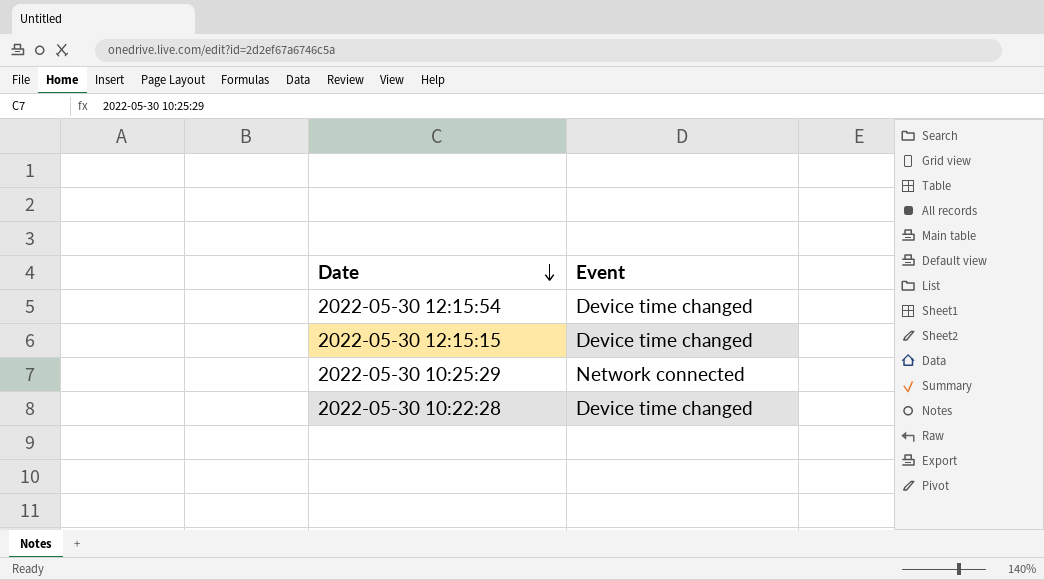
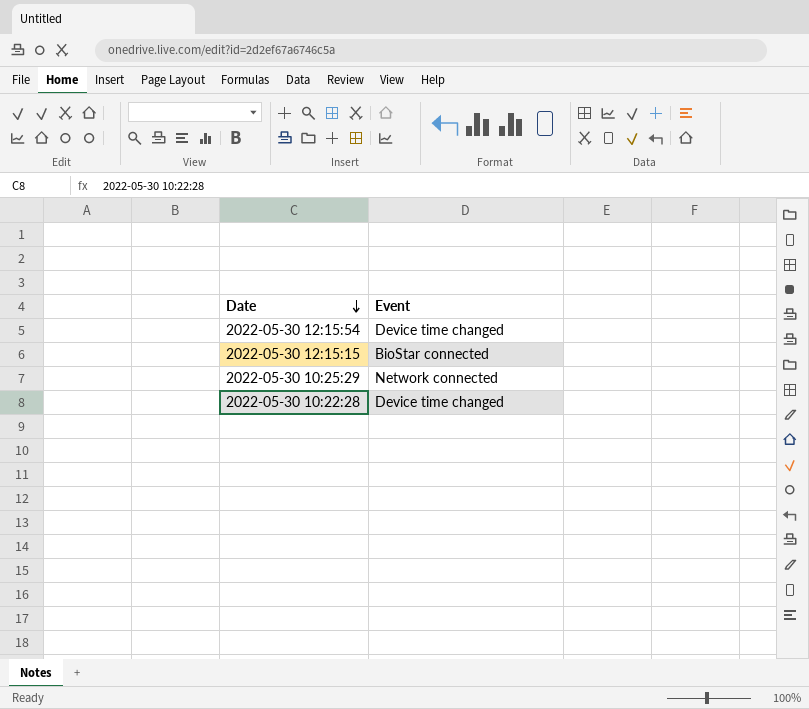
2022-05-30 12:15:15 | Event: Device time changed -> BioStar connected

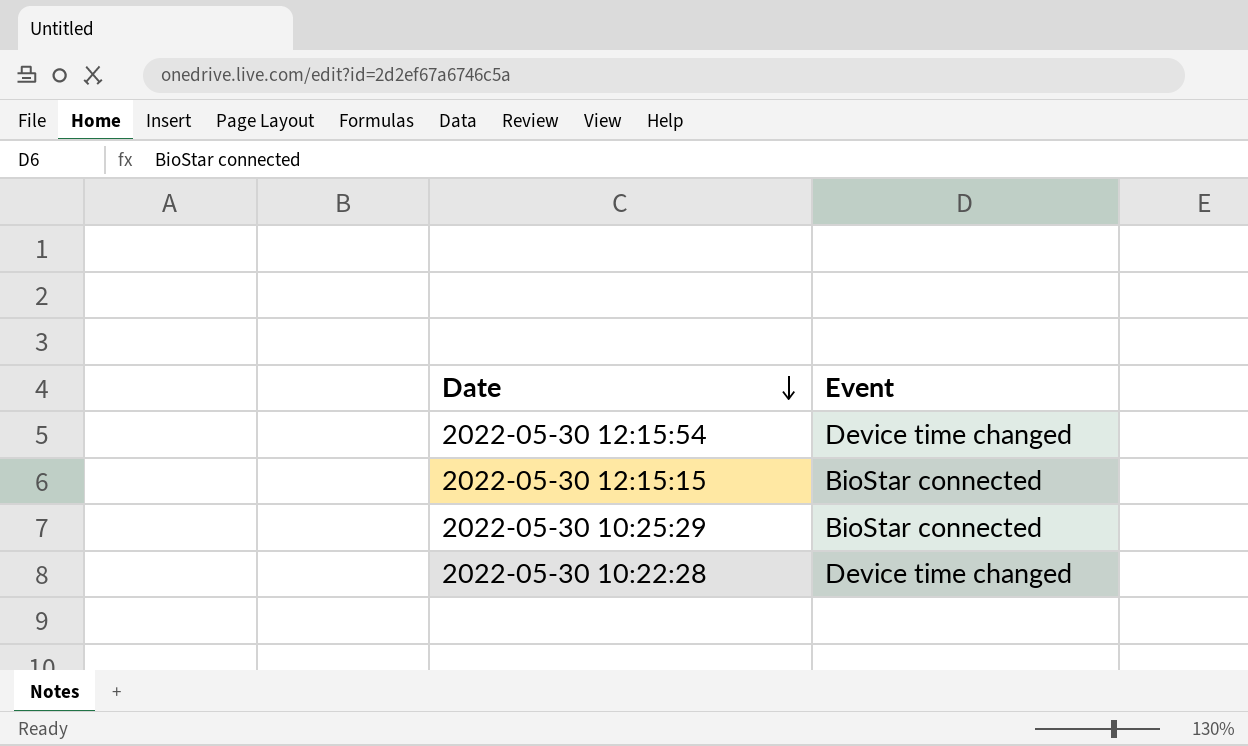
2022-05-30 10:25:29 | Event: Network connected -> BioStar connected

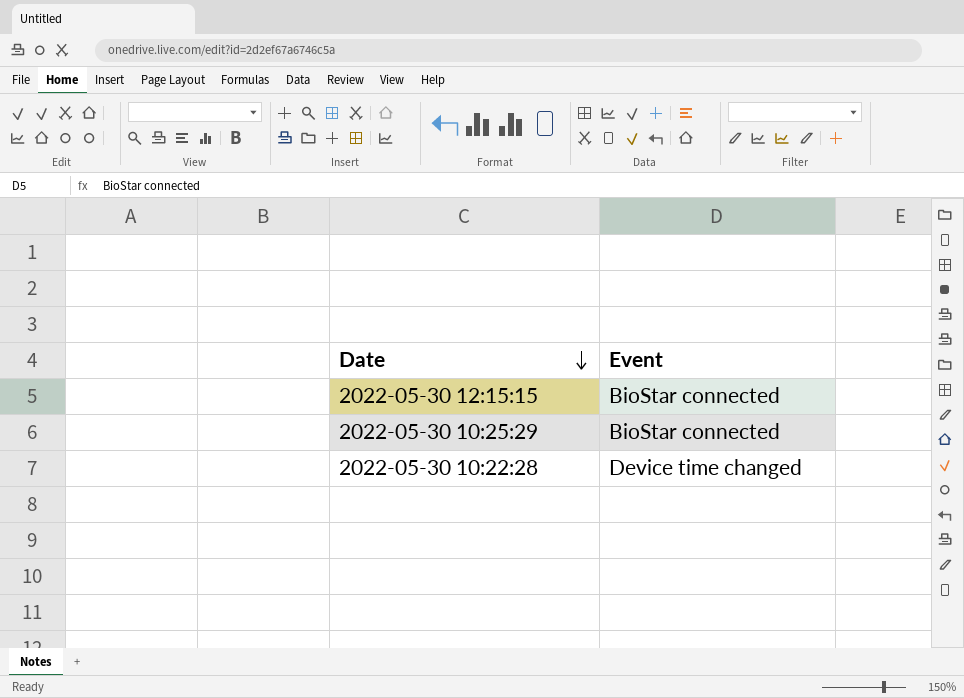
row 2022-05-30 12:15:54: Device time changed -> none

